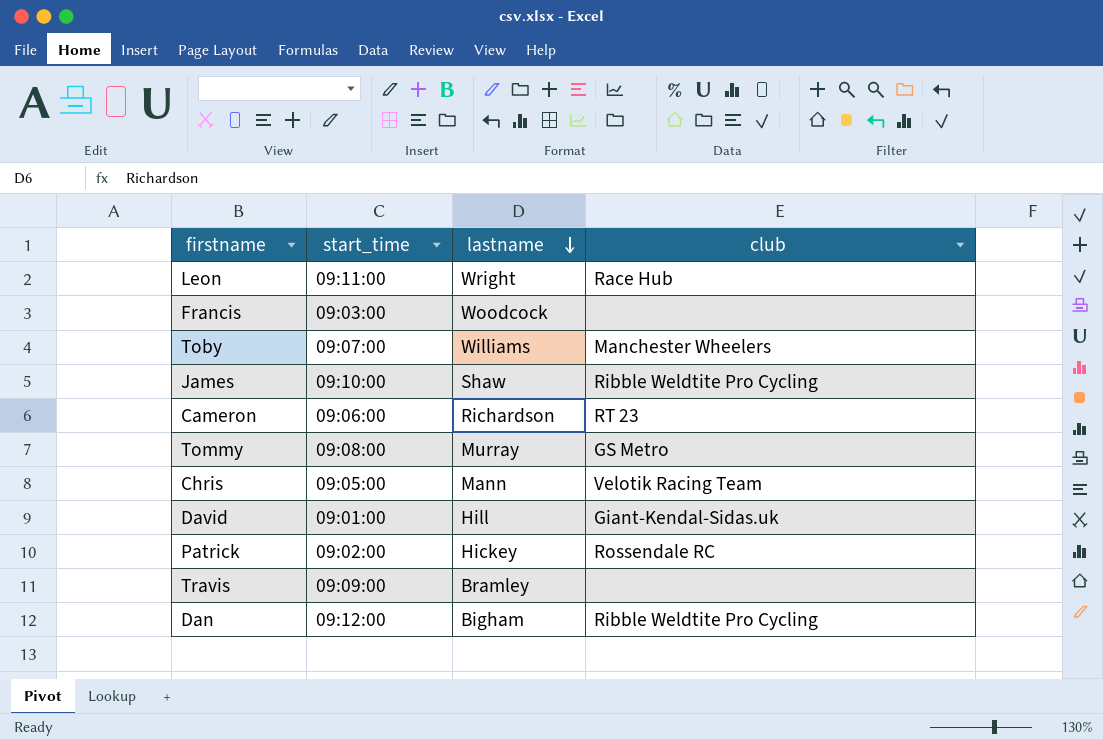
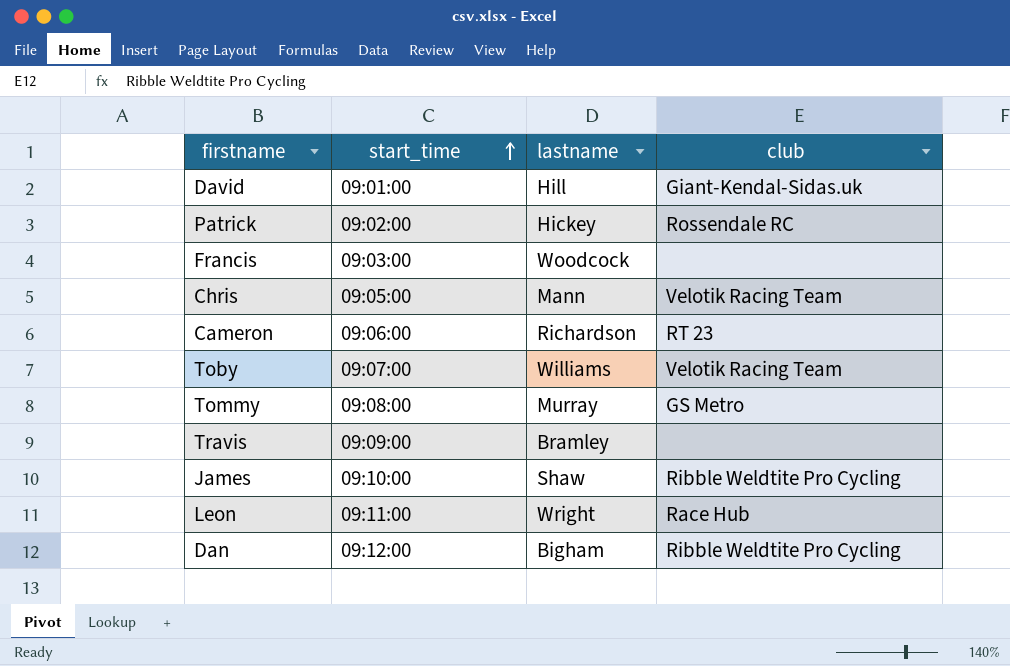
row order: lastname descending -> start_time ascending
Toby | club: Manchester Wheelers -> Velotik Racing Team

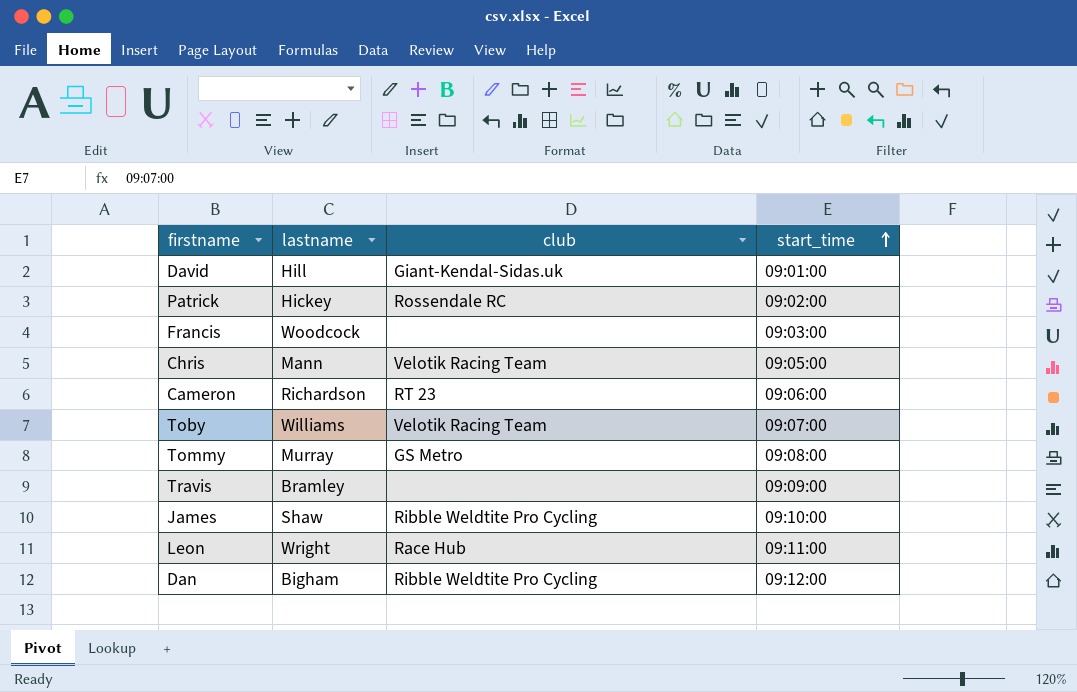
column start_time | position: 2 -> 4

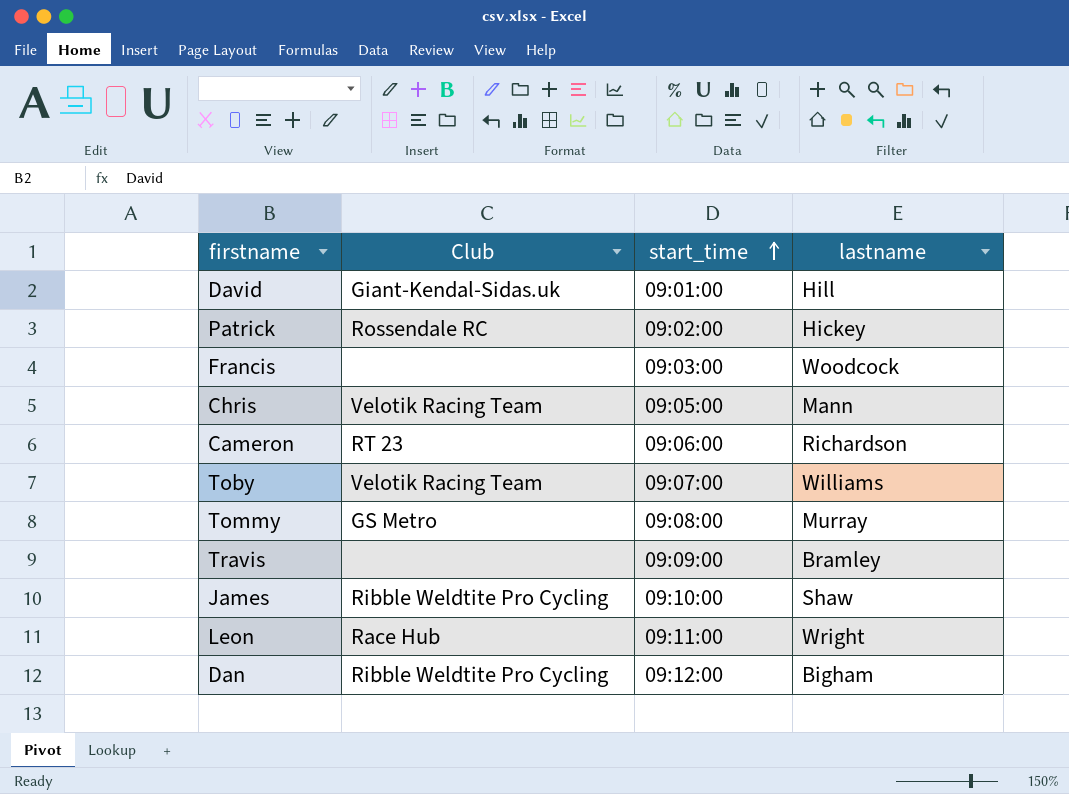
column name: club -> Club
column lastname | position: 2 -> 4

